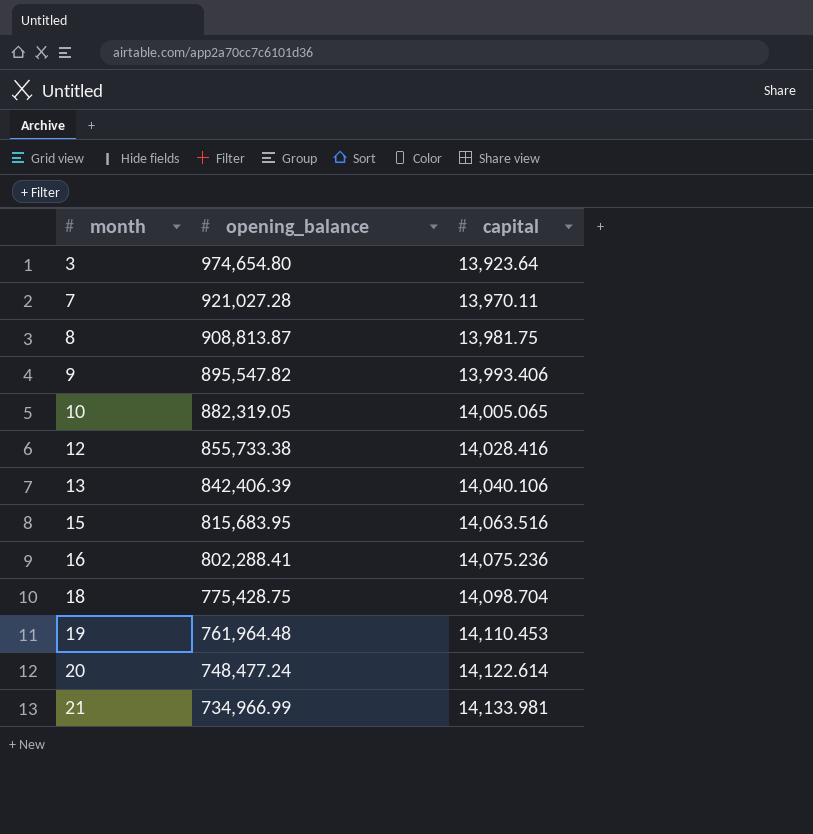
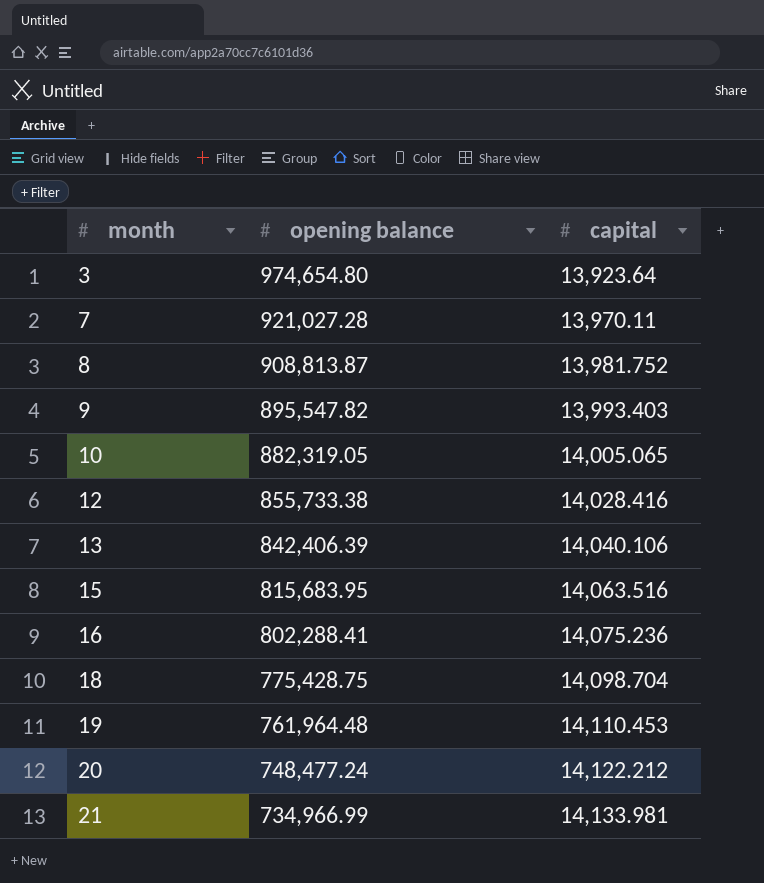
column name: opening_balance -> opening balance
8 | capital: 13,981.75 -> 13,981.752
9 | capital: 13,993.406 -> 13,993.403
20 | capital: 14,122.614 -> 14,122.212

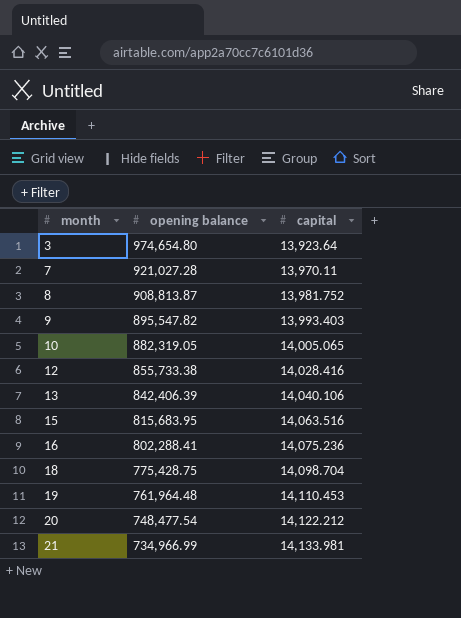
20 | opening balance: 748,477.24 -> 748,477.54

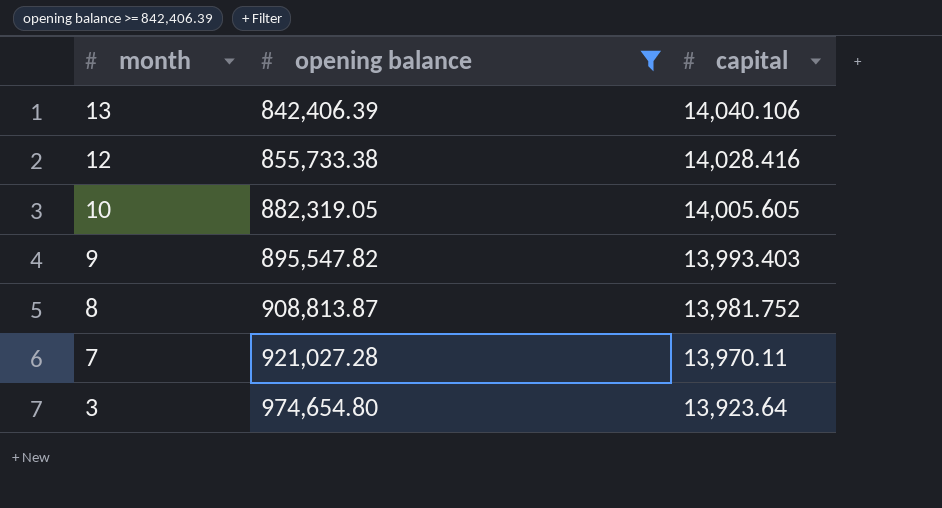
filter: none -> opening balance >= 842,406.39
row order: month ascending -> month descending
10 | capital: 14,005.065 -> 14,005.605

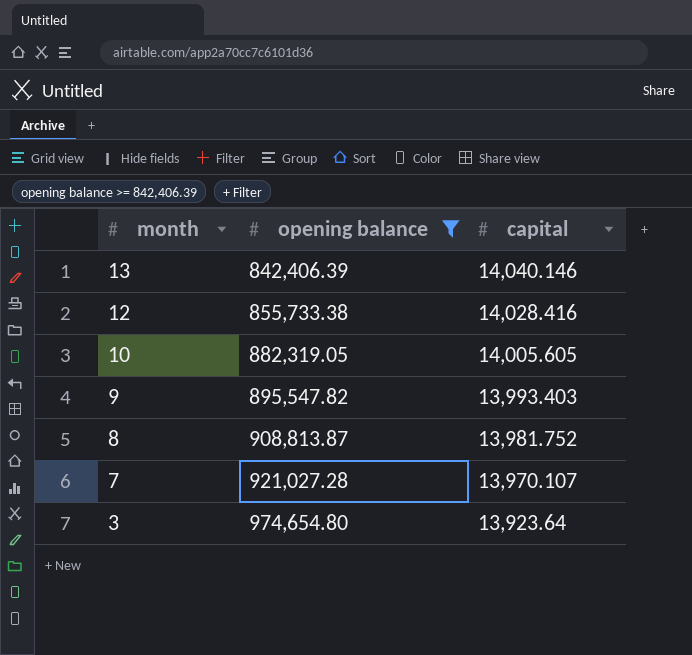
13 | capital: 14,040.106 -> 14,040.146
7 | capital: 13,970.11 -> 13,970.107

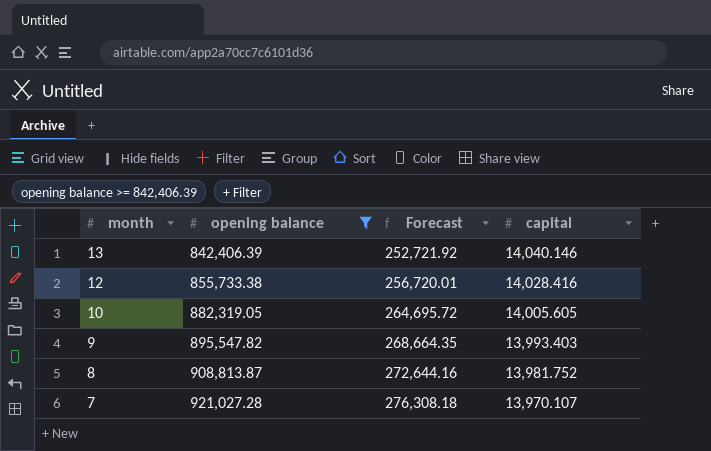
column Forecast | formula: none -> [opening balance] * 0.3
row 3: 974,654.80 | 13,923.64 -> none

